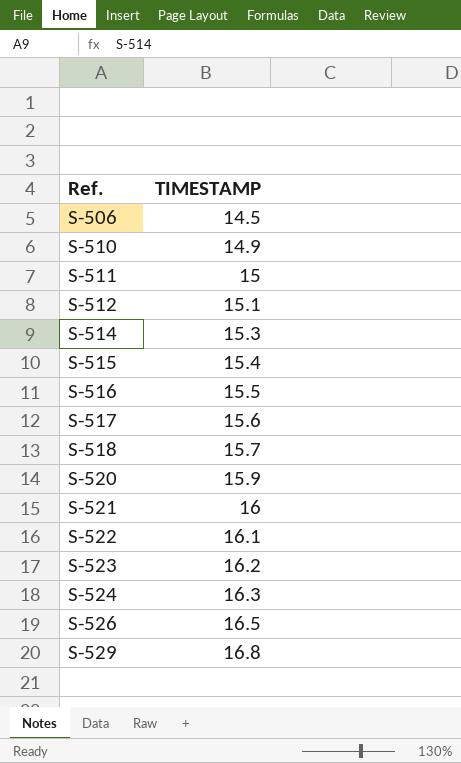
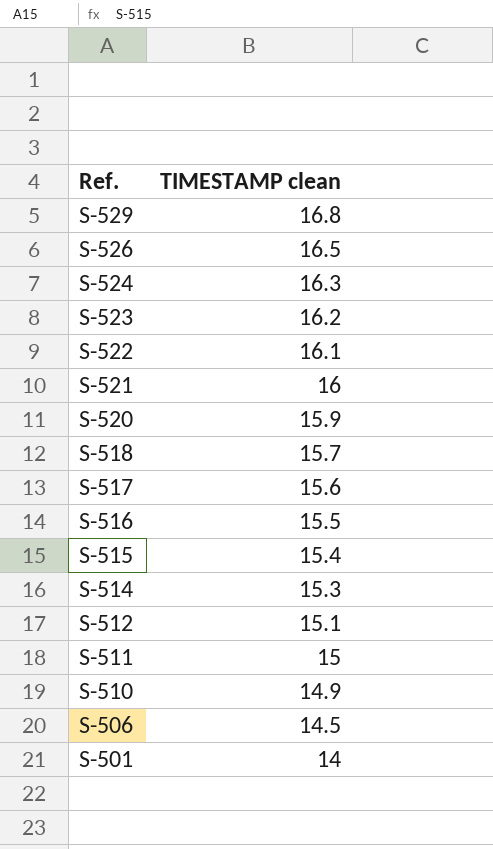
row order: Ref. ascending -> Ref. descending
column name: TIMESTAMP -> TIMESTAMP clean
row S-501: none -> 14

